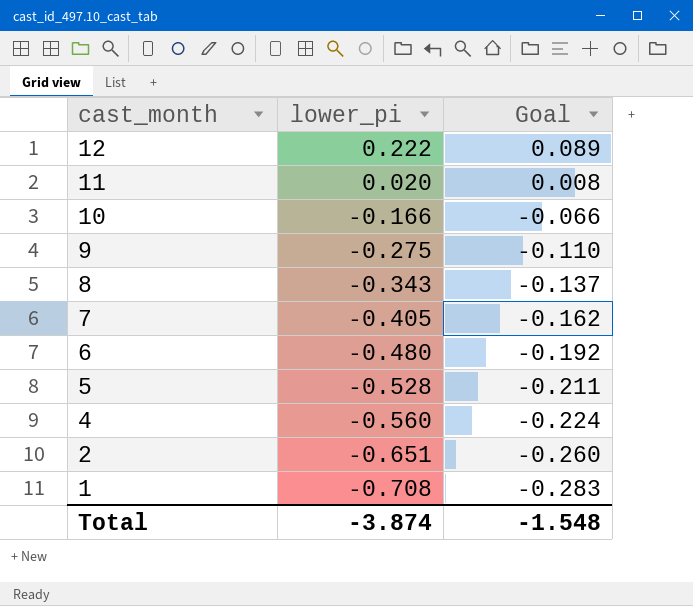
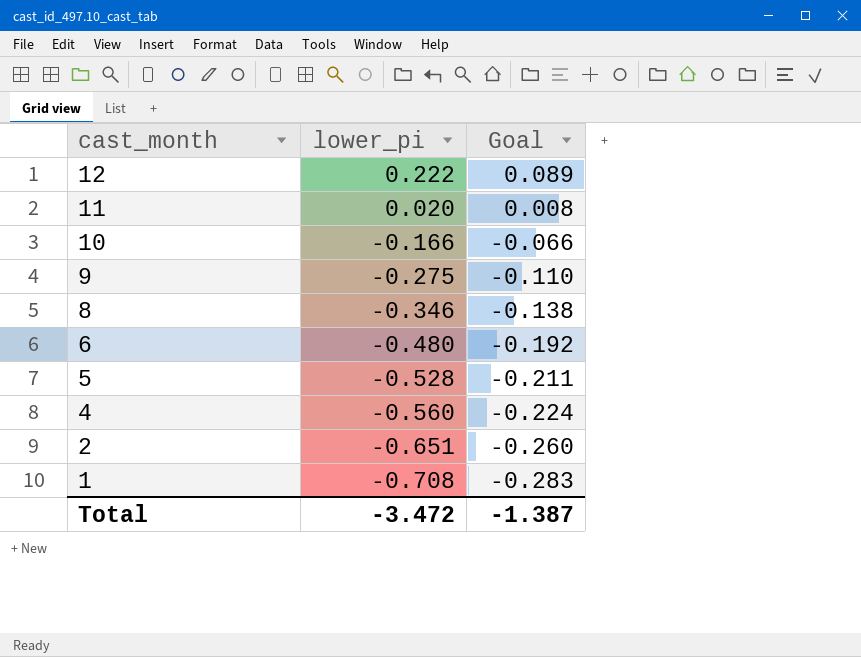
row 7: -0.405 | -0.162 -> none
8 | lower_pi: -0.343 -> -0.346
8 | Goal: -0.137 -> -0.138
Total | lower_pi: -3.874 -> -3.472
Total | Goal: -1.548 -> -1.387

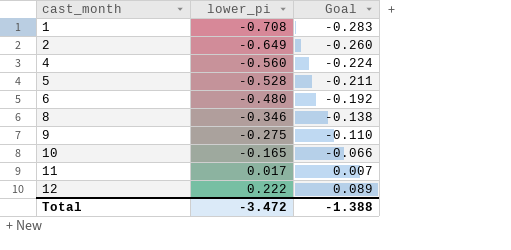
row order: cast_month descending -> cast_month ascending
2 | lower_pi: -0.651 -> -0.649
10 | lower_pi: -0.166 -> -0.165
11 | lower_pi: 0.020 -> 0.017
11 | Goal: 0.008 -> 0.007
Total | Goal: -1.387 -> -1.388

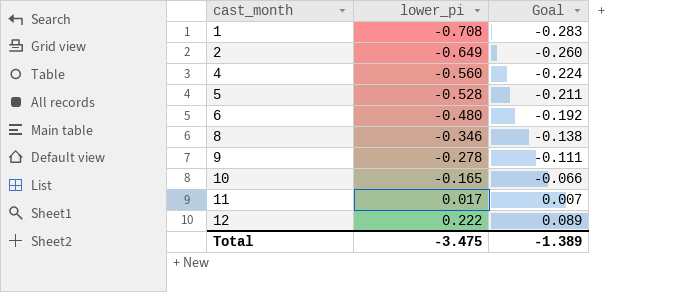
9 | lower_pi: -0.275 -> -0.278
9 | Goal: -0.110 -> -0.111
Total | lower_pi: -3.472 -> -3.475
Total | Goal: -1.388 -> -1.389

